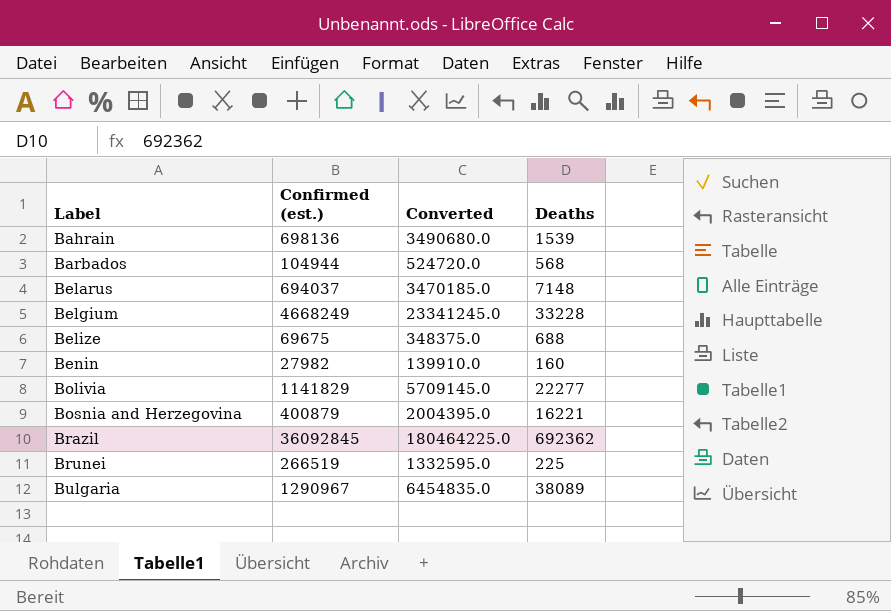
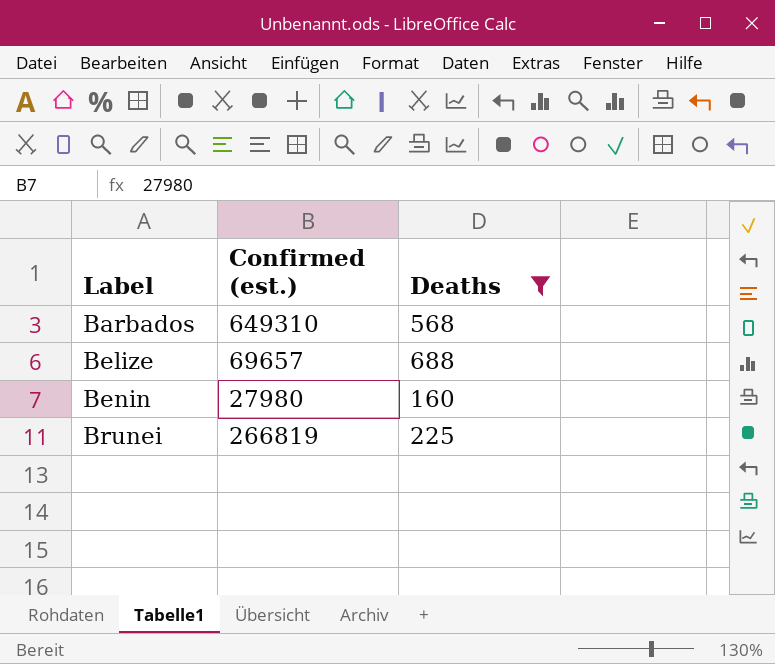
filter: none -> Deaths <= 688
column Converted | formula: [Confirmed (est.)] * 5 -> none
Barbados | Confirmed (est.): 104944 -> 649310
Belize | Confirmed (est.): 69675 -> 69657
Benin | Confirmed (est.): 27982 -> 27980
Brunei | Confirmed (est.): 266519 -> 266819

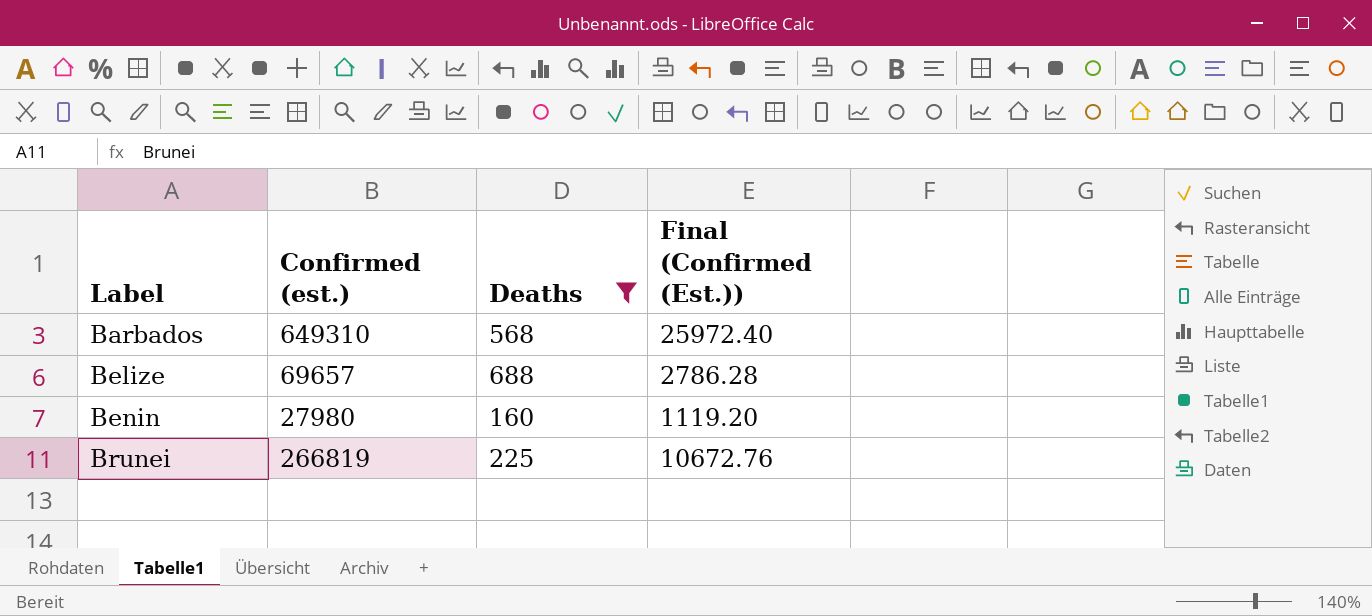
column Final (Confirmed (Est.)) | formula: none -> [Confirmed (est.)] * 0.04

